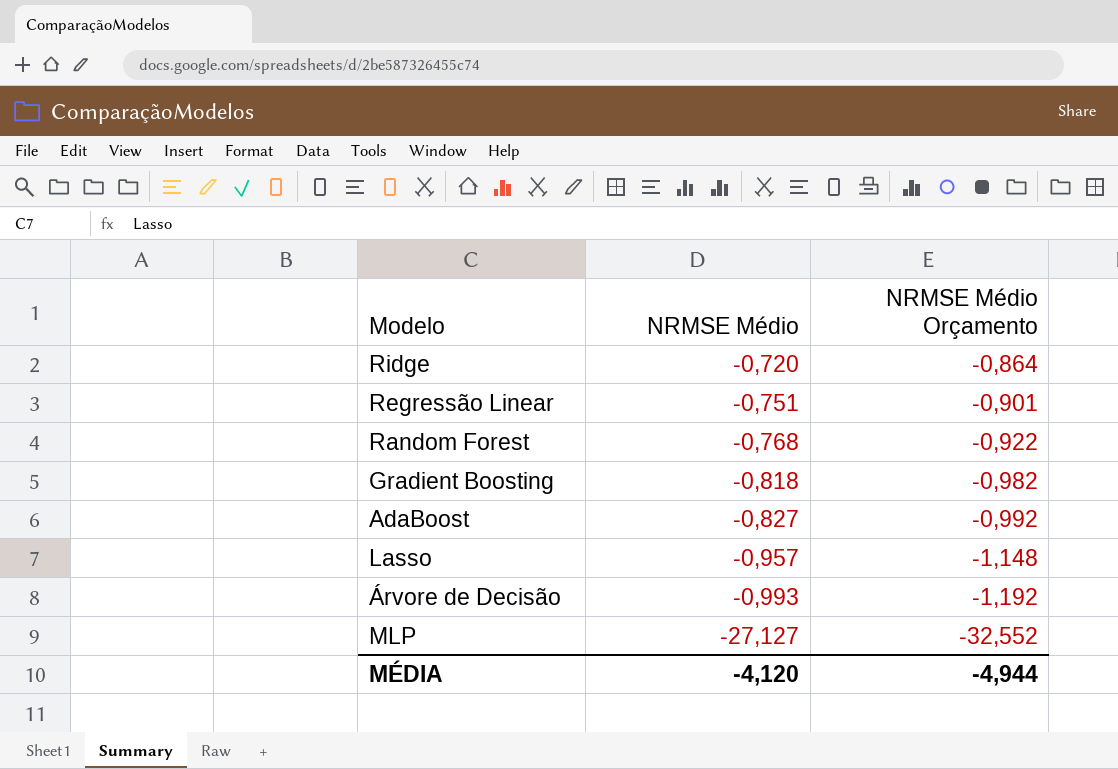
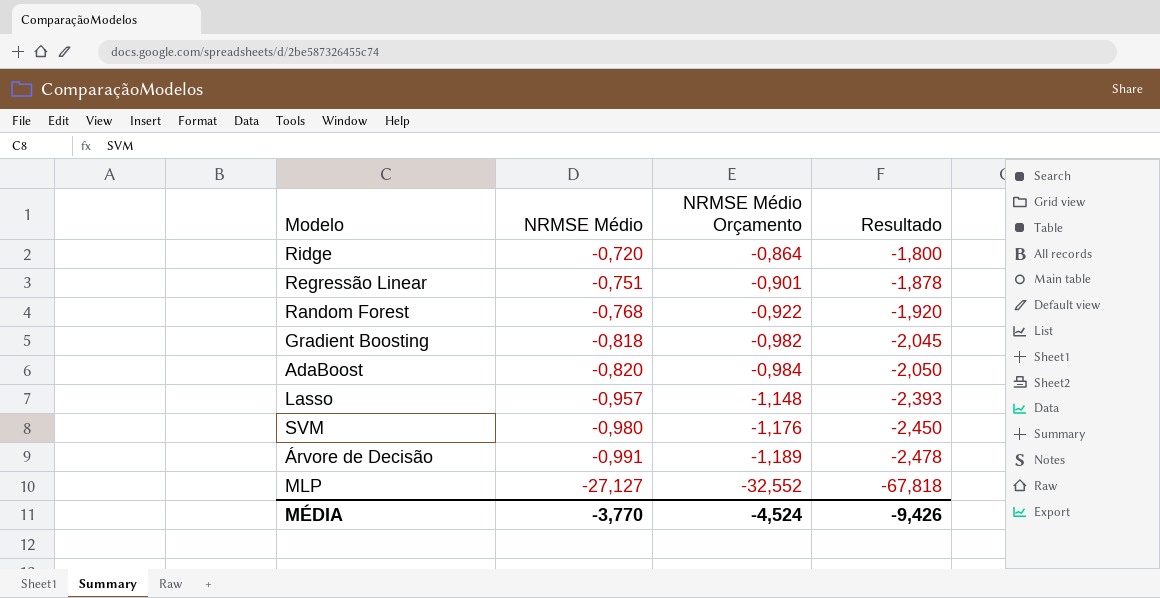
column Resultado | formula: none -> [NRMSE Médio] * 2,5
AdaBoost | NRMSE Médio: -0,827 -> -0,820
AdaBoost | NRMSE Médio Orçamento: -0,992 -> -0,984
row SVM: none -> -0,980 | -1,176 | -2,450
Árvore de Decisão | NRMSE Médio: -0,993 -> -0,991
Árvore de Decisão | NRMSE Médio Orçamento: -1,192 -> -1,189
MÉDIA | NRMSE Médio: -4,120 -> -3,770
MÉDIA | NRMSE Médio Orçamento: -4,944 -> -4,524

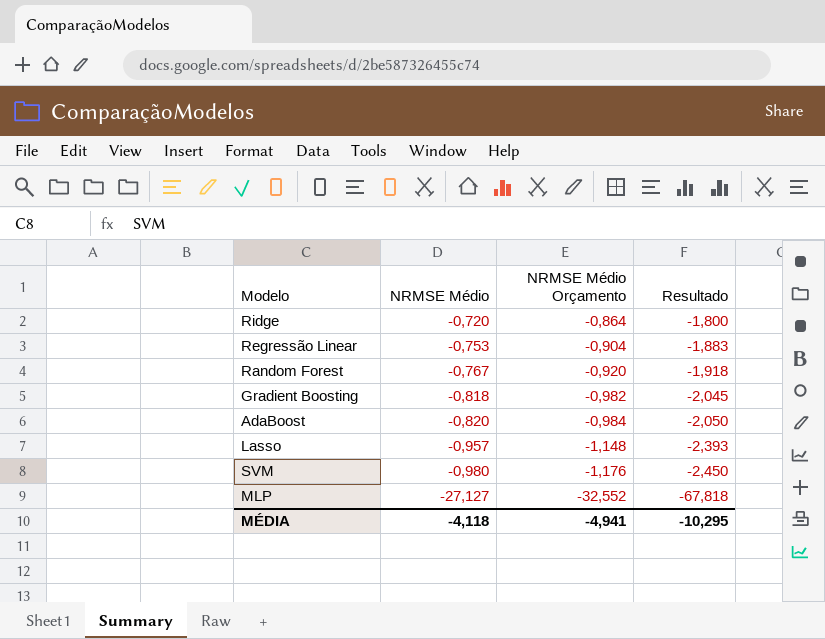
row Árvore de Decisão: -0,991 | -1,189 | -2,478 -> none
Regressão Linear | NRMSE Médio: -0,751 -> -0,753
Regressão Linear | NRMSE Médio Orçamento: -0,901 -> -0,904
Regressão Linear | Resultado: -1,878 -> -1,883
Random Forest | NRMSE Médio: -0,768 -> -0,767
Random Forest | NRMSE Médio Orçamento: -0,922 -> -0,920
Random Forest | Resultado: -1,920 -> -1,918
MÉDIA | NRMSE Médio: -3,770 -> -4,118
MÉDIA | NRMSE Médio Orçamento: -4,524 -> -4,941
MÉDIA | Resultado: -9,426 -> -10,295

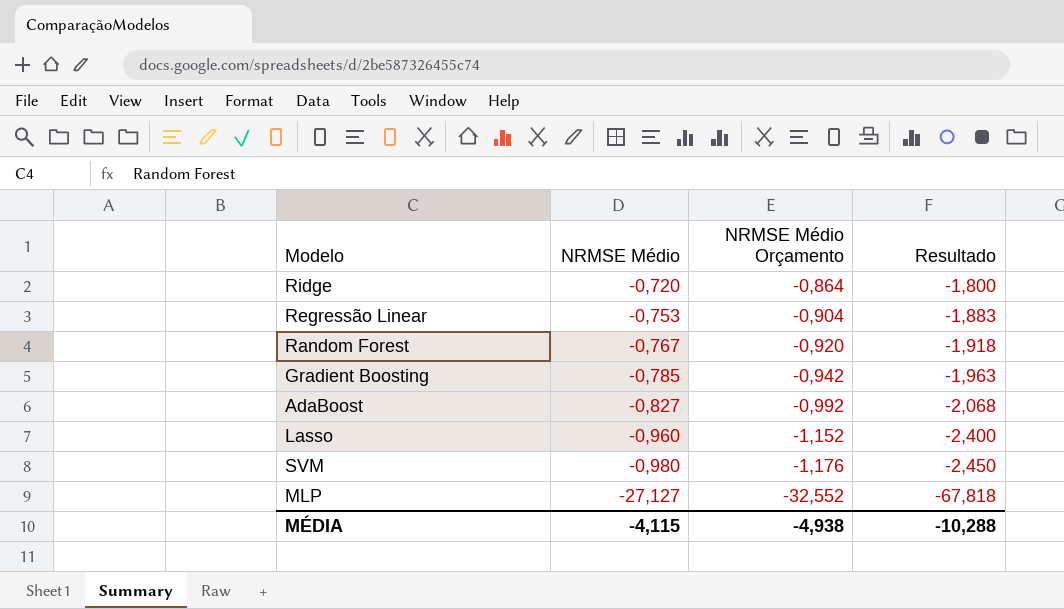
Gradient Boosting | NRMSE Médio: -0,818 -> -0,785
Gradient Boosting | NRMSE Médio Orçamento: -0,982 -> -0,942
Gradient Boosting | Resultado: -2,045 -> -1,963
AdaBoost | NRMSE Médio: -0,820 -> -0,827
AdaBoost | NRMSE Médio Orçamento: -0,984 -> -0,992
AdaBoost | Resultado: -2,050 -> -2,068
Lasso | NRMSE Médio: -0,957 -> -0,960
Lasso | NRMSE Médio Orçamento: -1,148 -> -1,152
Lasso | Resultado: -2,393 -> -2,400
MÉDIA | NRMSE Médio: -4,118 -> -4,115
MÉDIA | NRMSE Médio Orçamento: -4,941 -> -4,938
MÉDIA | Resultado: -10,295 -> -10,288

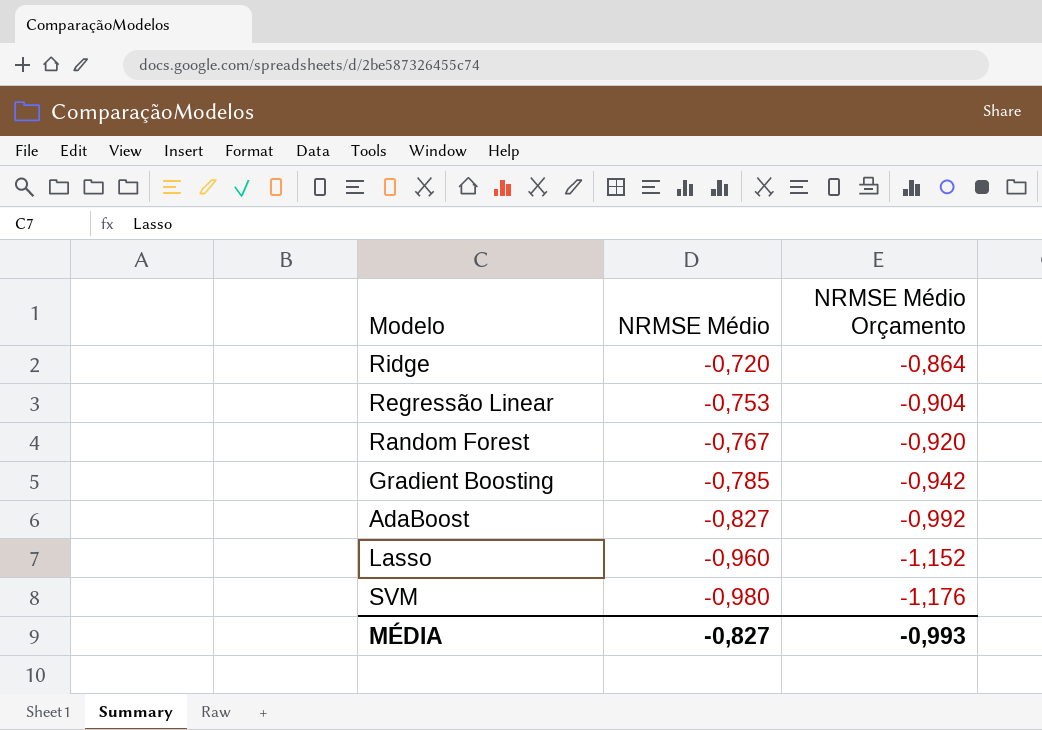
column Resultado | formula: [NRMSE Médio] * 2,5 -> none
row MLP: -27,127 | -32,552 | -67,818 -> none
MÉDIA | NRMSE Médio: -4,115 -> -0,827
MÉDIA | NRMSE Médio Orçamento: -4,938 -> -0,993

